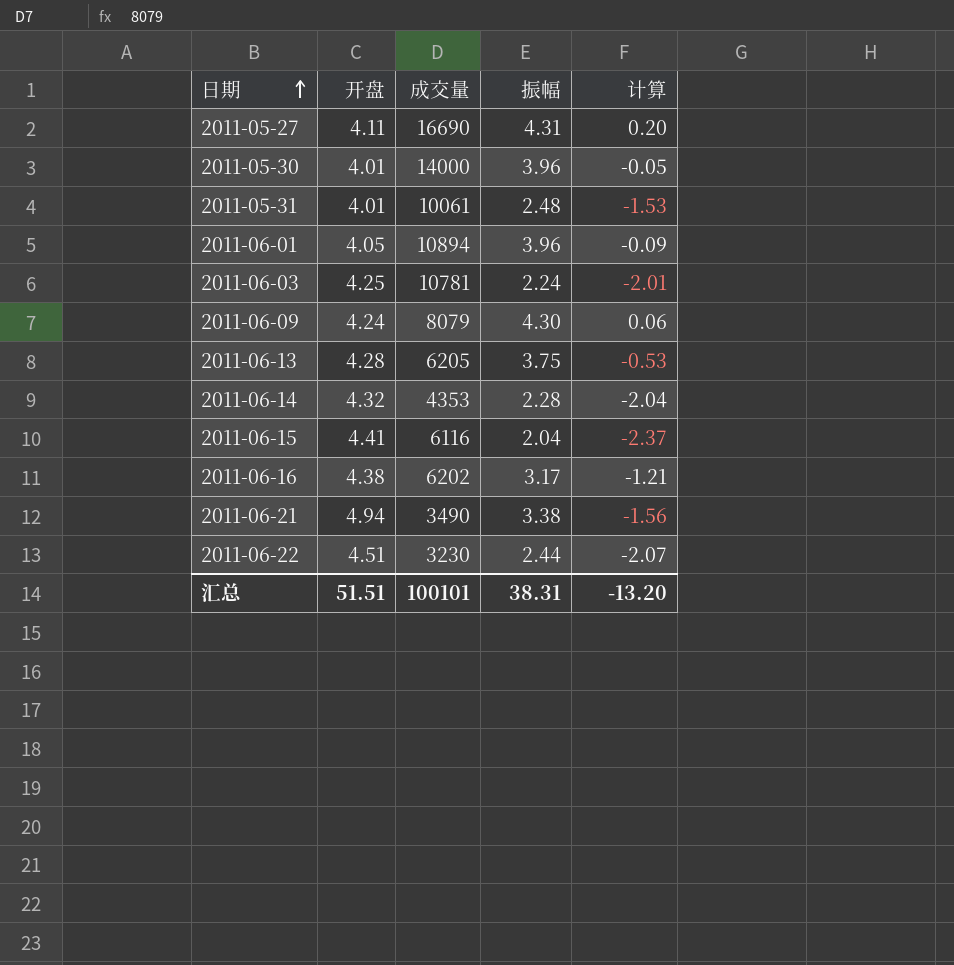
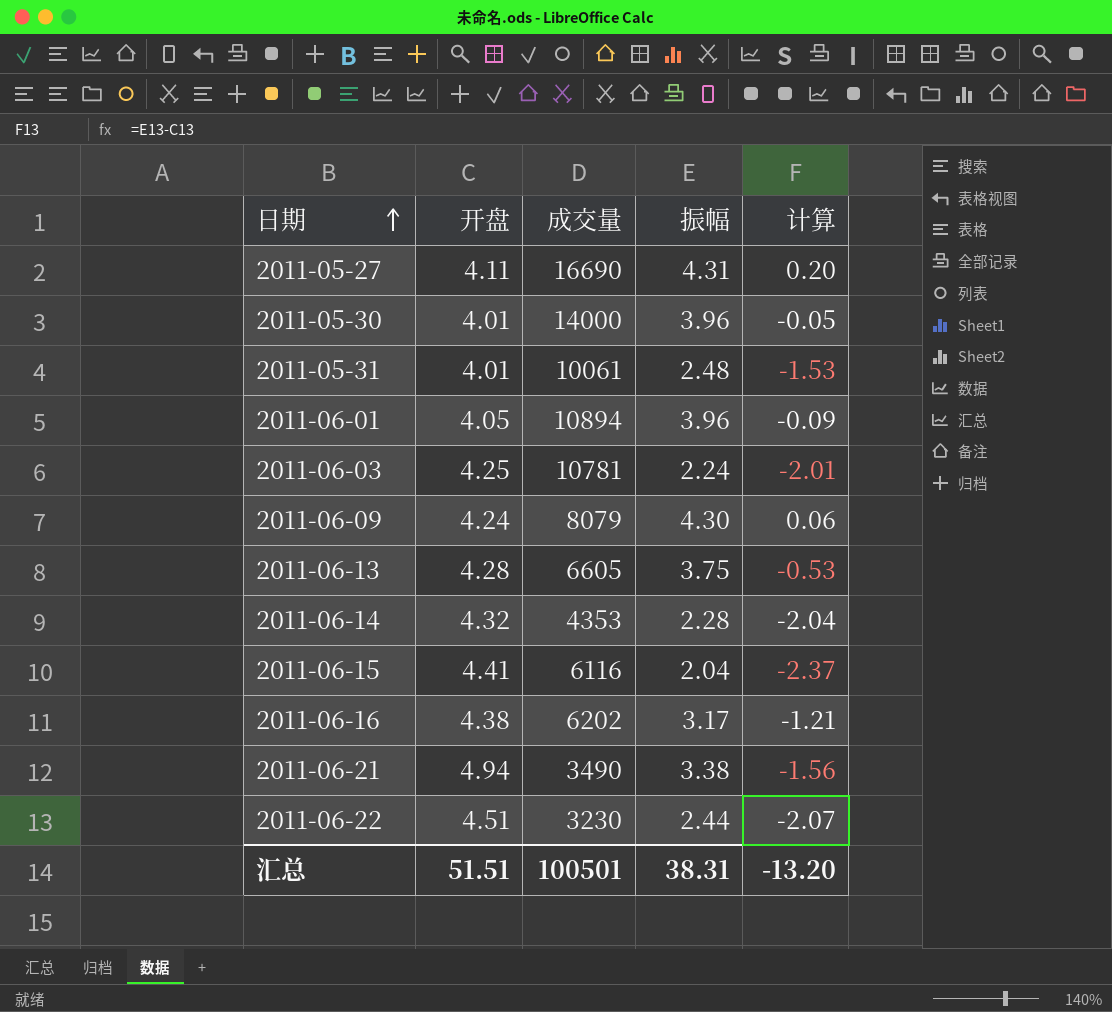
2011-06-13 | 成交量: 6205 -> 6605
汇总 | 成交量: 100101 -> 100501

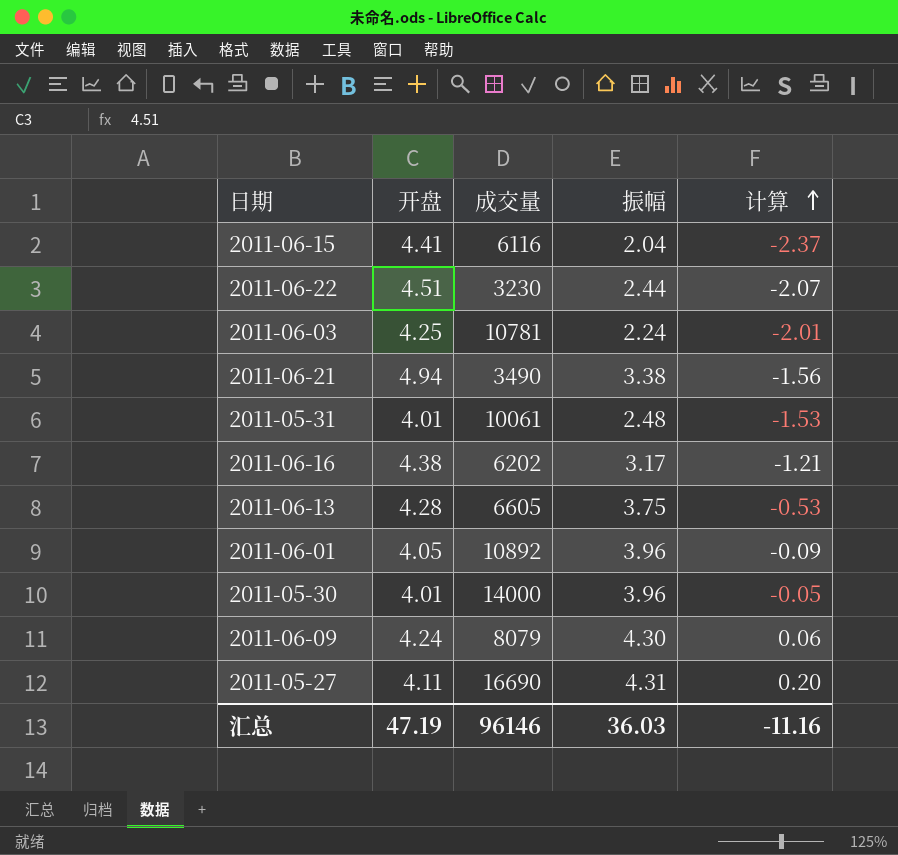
row order: 日期 ascending -> 计算 ascending
row 2011-06-14: 4.32 | 4353 | 2.28 | -2.04 -> none
2011-06-01 | 成交量: 10894 -> 10892
汇总 | 开盘: 51.51 -> 47.19
汇总 | 成交量: 100501 -> 96146
汇总 | 振幅: 38.31 -> 36.03
汇总 | 计算: -13.20 -> -11.16

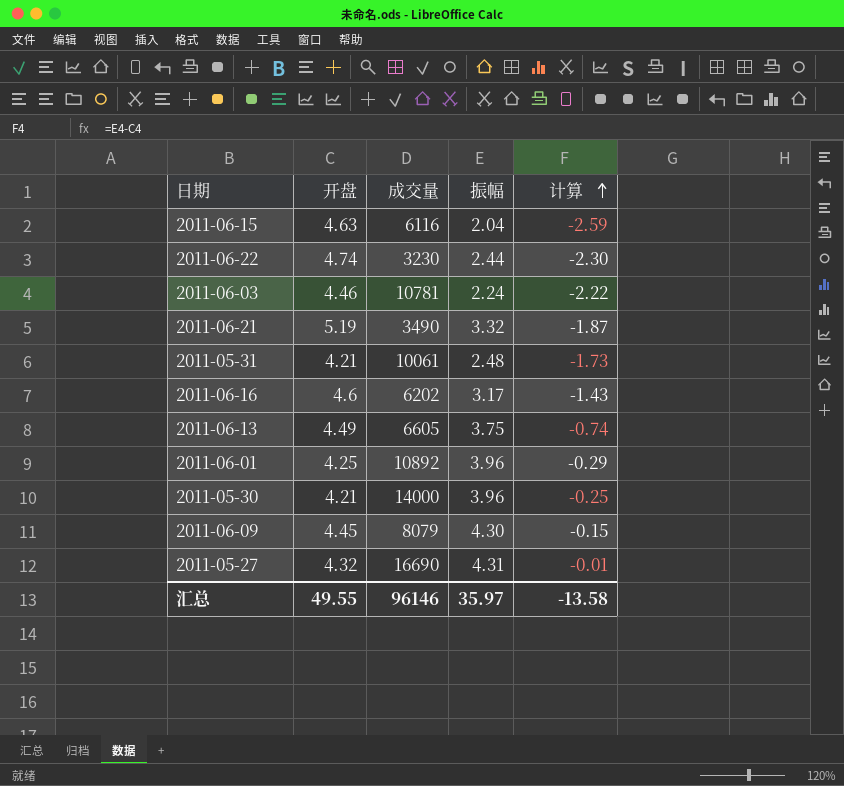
2011-06-15 | 开盘: 4.41 -> 4.63
2011-06-15 | 计算: -2.37 -> -2.59
2011-06-22 | 开盘: 4.51 -> 4.74
2011-06-22 | 计算: -2.07 -> -2.30
2011-06-03 | 开盘: 4.25 -> 4.46
2011-06-03 | 计算: -2.01 -> -2.22
2011-06-21 | 开盘: 4.94 -> 5.19
2011-06-21 | 振幅: 3.38 -> 3.32
2011-06-21 | 计算: -1.56 -> -1.87
2011-05-31 | 开盘: 4.01 -> 4.21
2011-05-31 | 计算: -1.53 -> -1.73
2011-06-16 | 开盘: 4.38 -> 4.6
2011-06-16 | 计算: -1.21 -> -1.43
2011-06-13 | 开盘: 4.28 -> 4.49
2011-06-13 | 计算: -0.53 -> -0.74
2011-06-01 | 开盘: 4.05 -> 4.25
2011-06-01 | 计算: -0.09 -> -0.29
2011-05-30 | 开盘: 4.01 -> 4.21
2011-05-30 | 计算: -0.05 -> -0.25
2011-06-09 | 开盘: 4.24 -> 4.45
2011-06-09 | 计算: 0.06 -> -0.15
2011-05-27 | 开盘: 4.11 -> 4.32
2011-05-27 | 计算: 0.20 -> -0.01
汇总 | 开盘: 47.19 -> 49.55
汇总 | 振幅: 36.03 -> 35.97
汇总 | 计算: -11.16 -> -13.58

